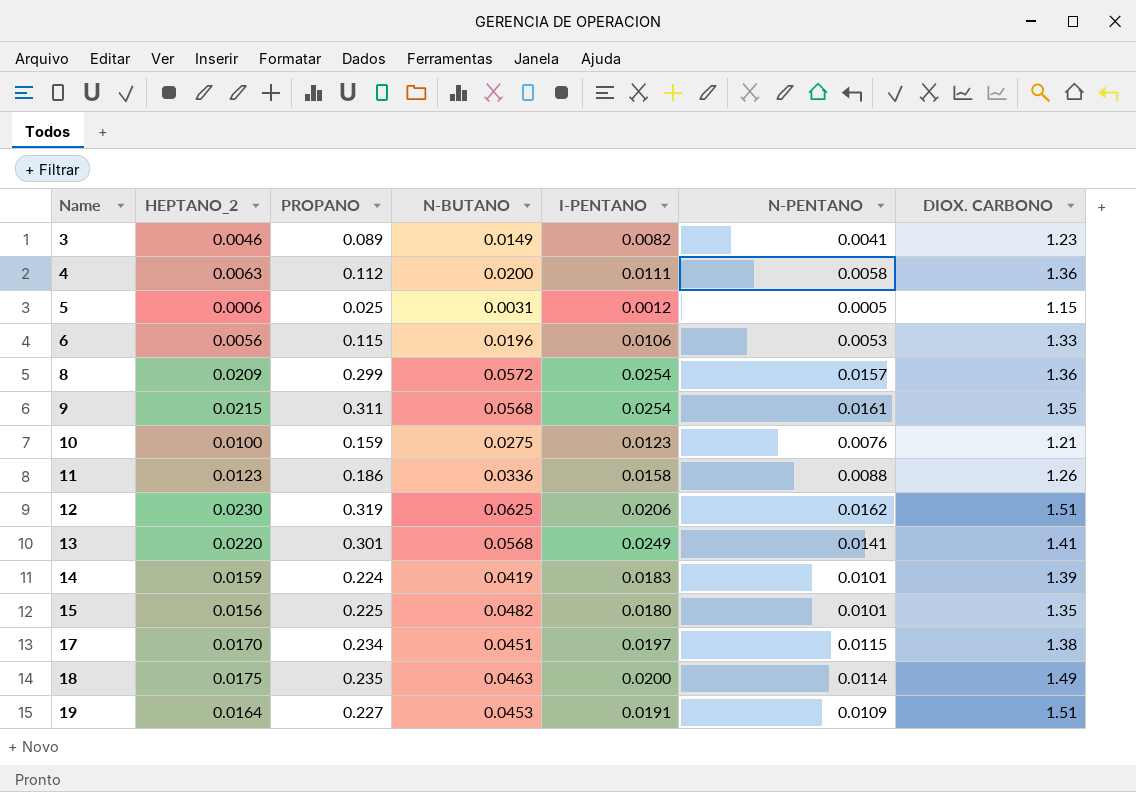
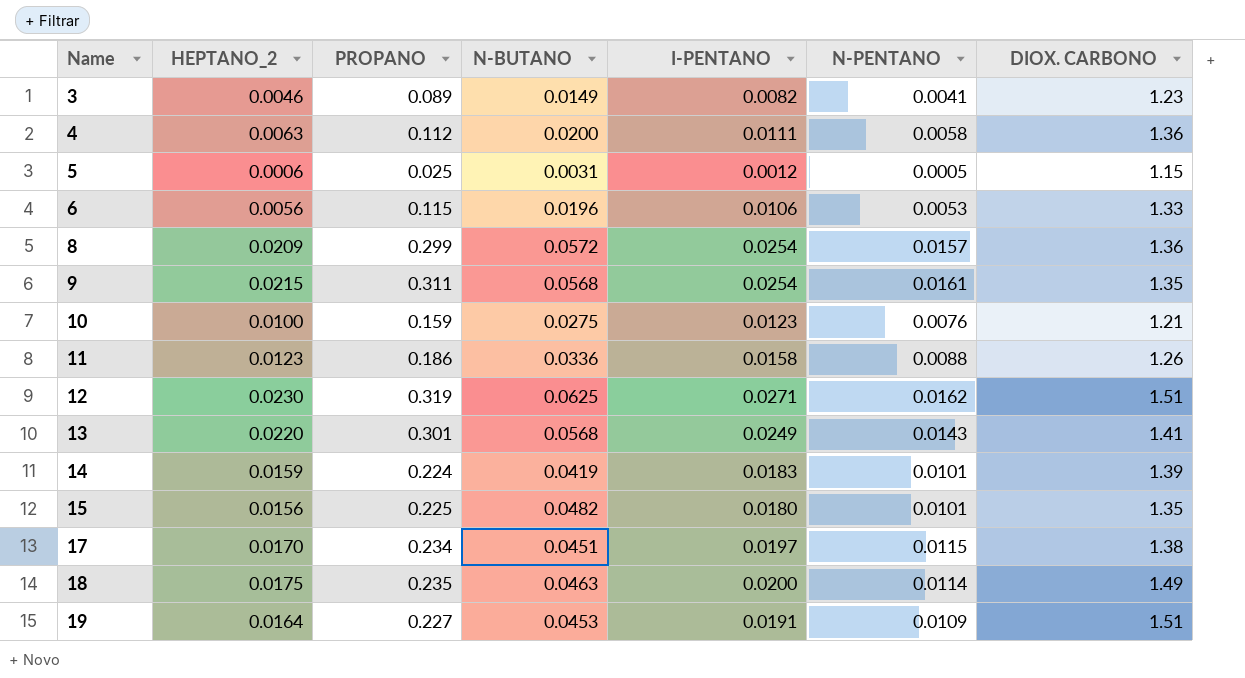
12 | I-PENTANO: 0.0206 -> 0.0271
13 | N-PENTANO: 0.0141 -> 0.0143

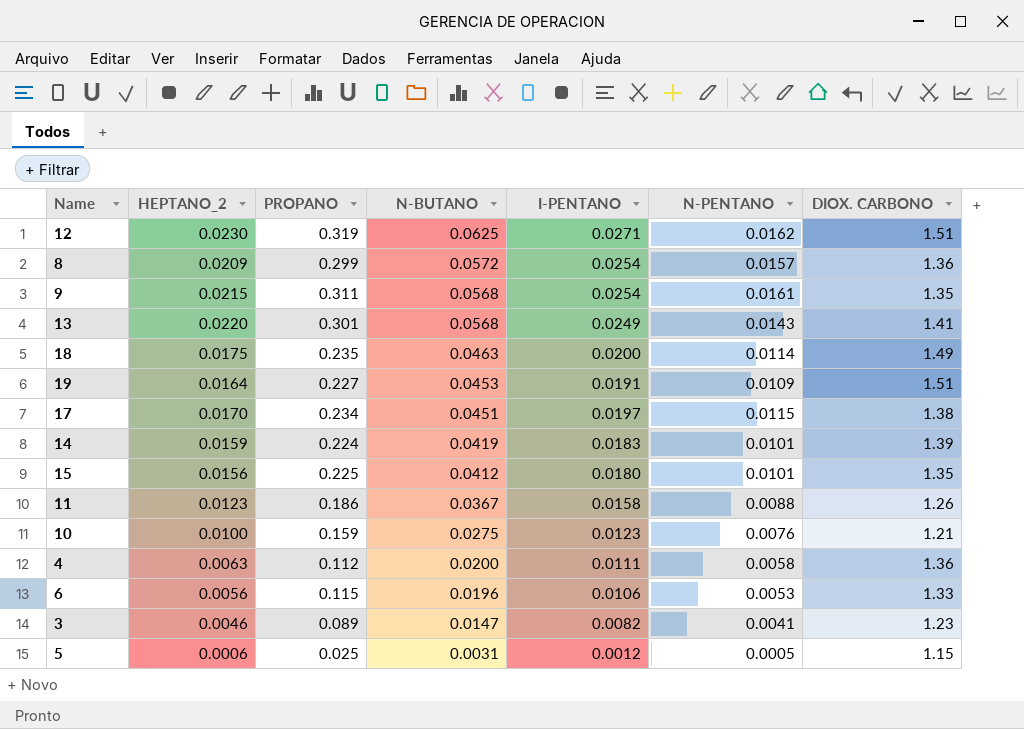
row order: Name ascending -> N-BUTANO descending
15 | N-BUTANO: 0.0482 -> 0.0412
11 | N-BUTANO: 0.0336 -> 0.0367
3 | N-BUTANO: 0.0149 -> 0.0147

